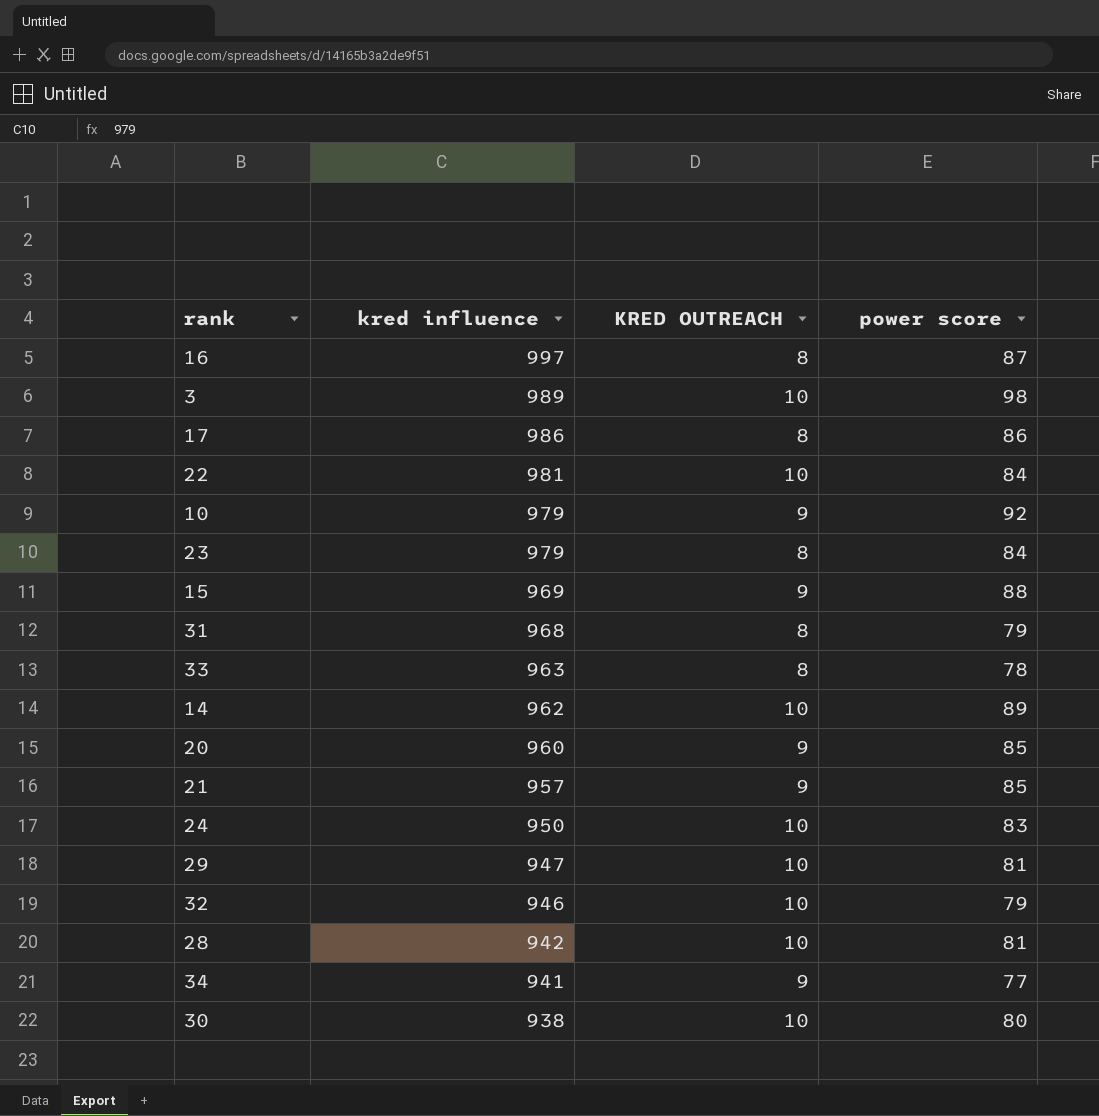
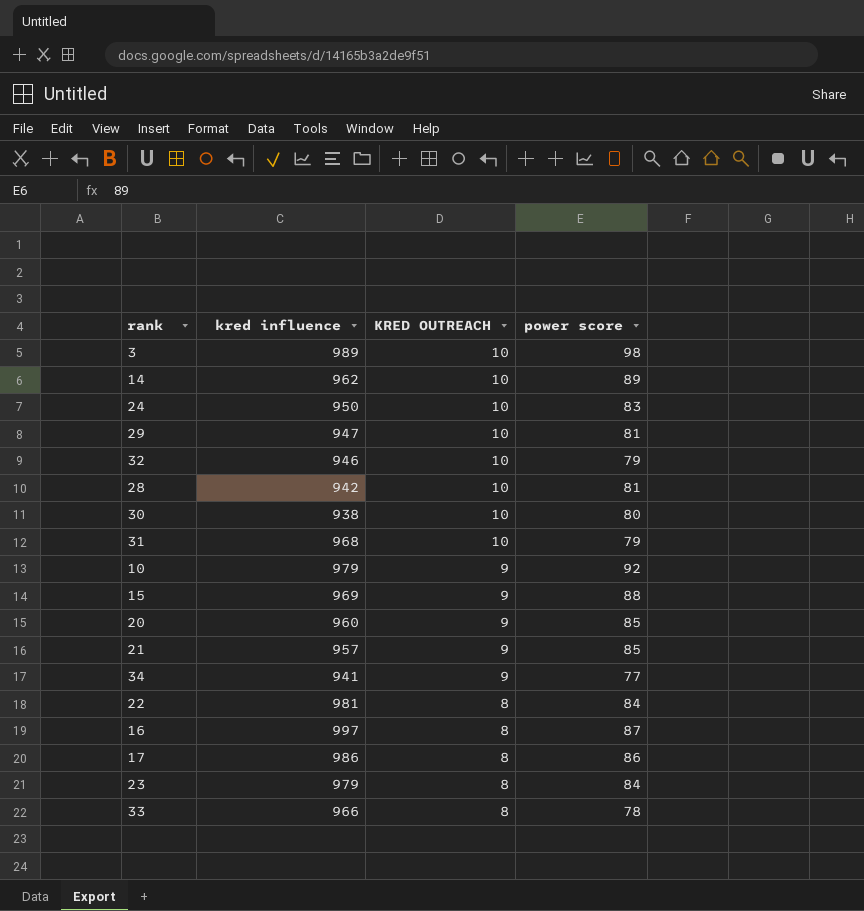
row order: kred influence descending -> KRED OUTREACH descending
31 | KRED OUTREACH: 8 -> 10
22 | KRED OUTREACH: 10 -> 8
33 | kred influence: 963 -> 966

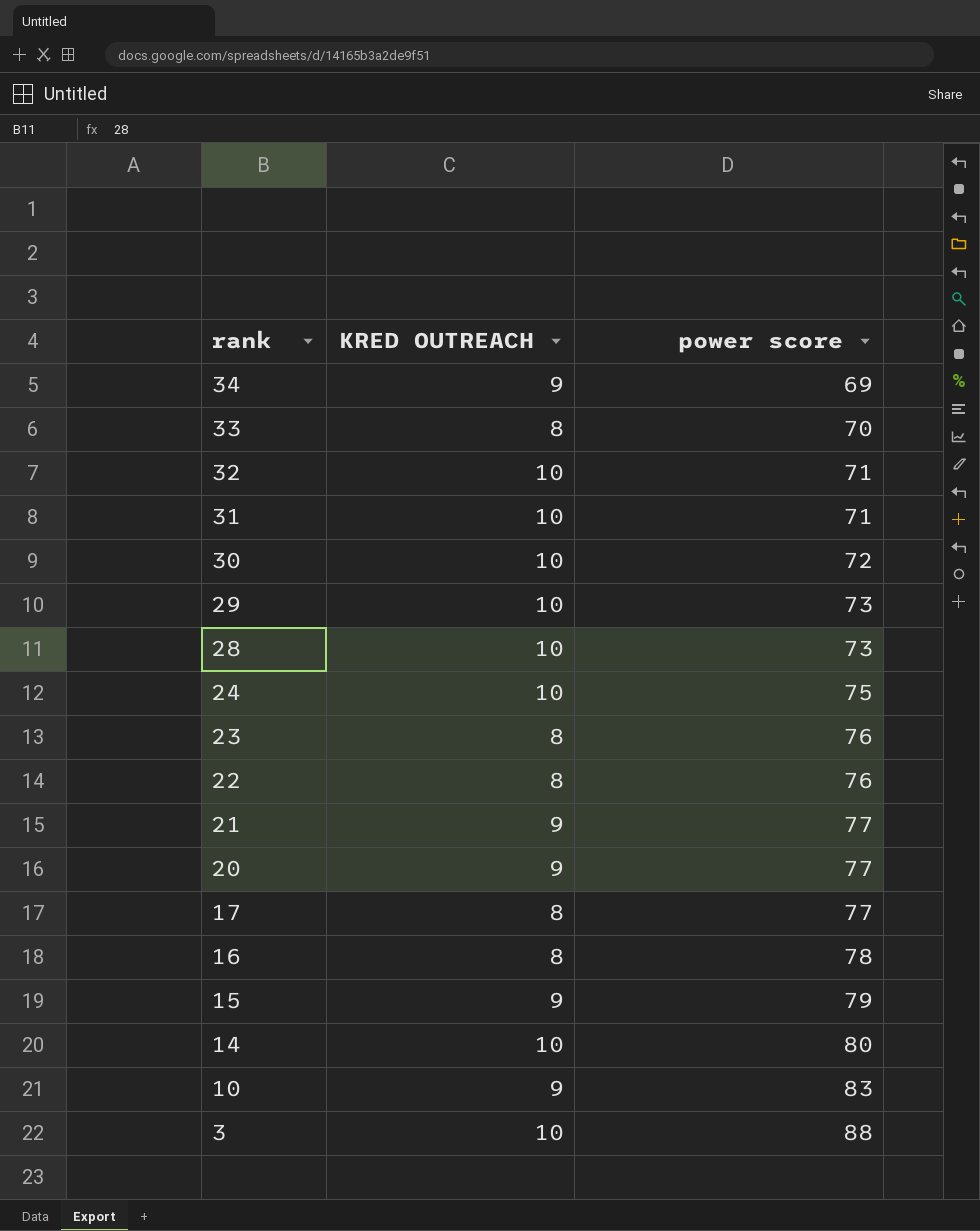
row order: KRED OUTREACH descending -> rank descending
column kred influence | position: 2 -> none
34 | power score: 77 -> 69
33 | power score: 78 -> 70
32 | power score: 79 -> 71
31 | power score: 79 -> 71
30 | power score: 80 -> 72
29 | power score: 81 -> 73
28 | power score: 81 -> 73
24 | power score: 83 -> 75
23 | power score: 84 -> 76
22 | power score: 84 -> 76
21 | power score: 85 -> 77
20 | power score: 85 -> 77
17 | power score: 86 -> 77
16 | power score: 87 -> 78
15 | power score: 88 -> 79
14 | power score: 89 -> 80
10 | power score: 92 -> 83
3 | power score: 98 -> 88

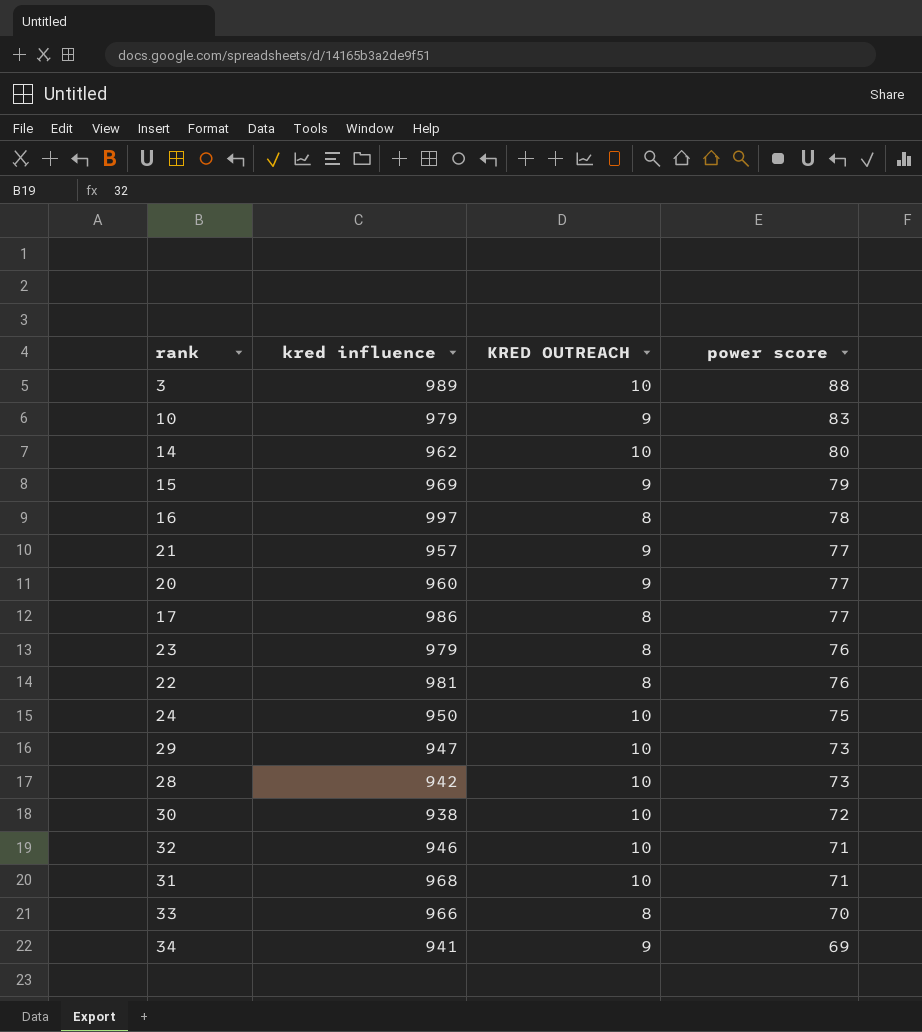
row order: rank descending -> power score descending
column kred influence | position: none -> 2

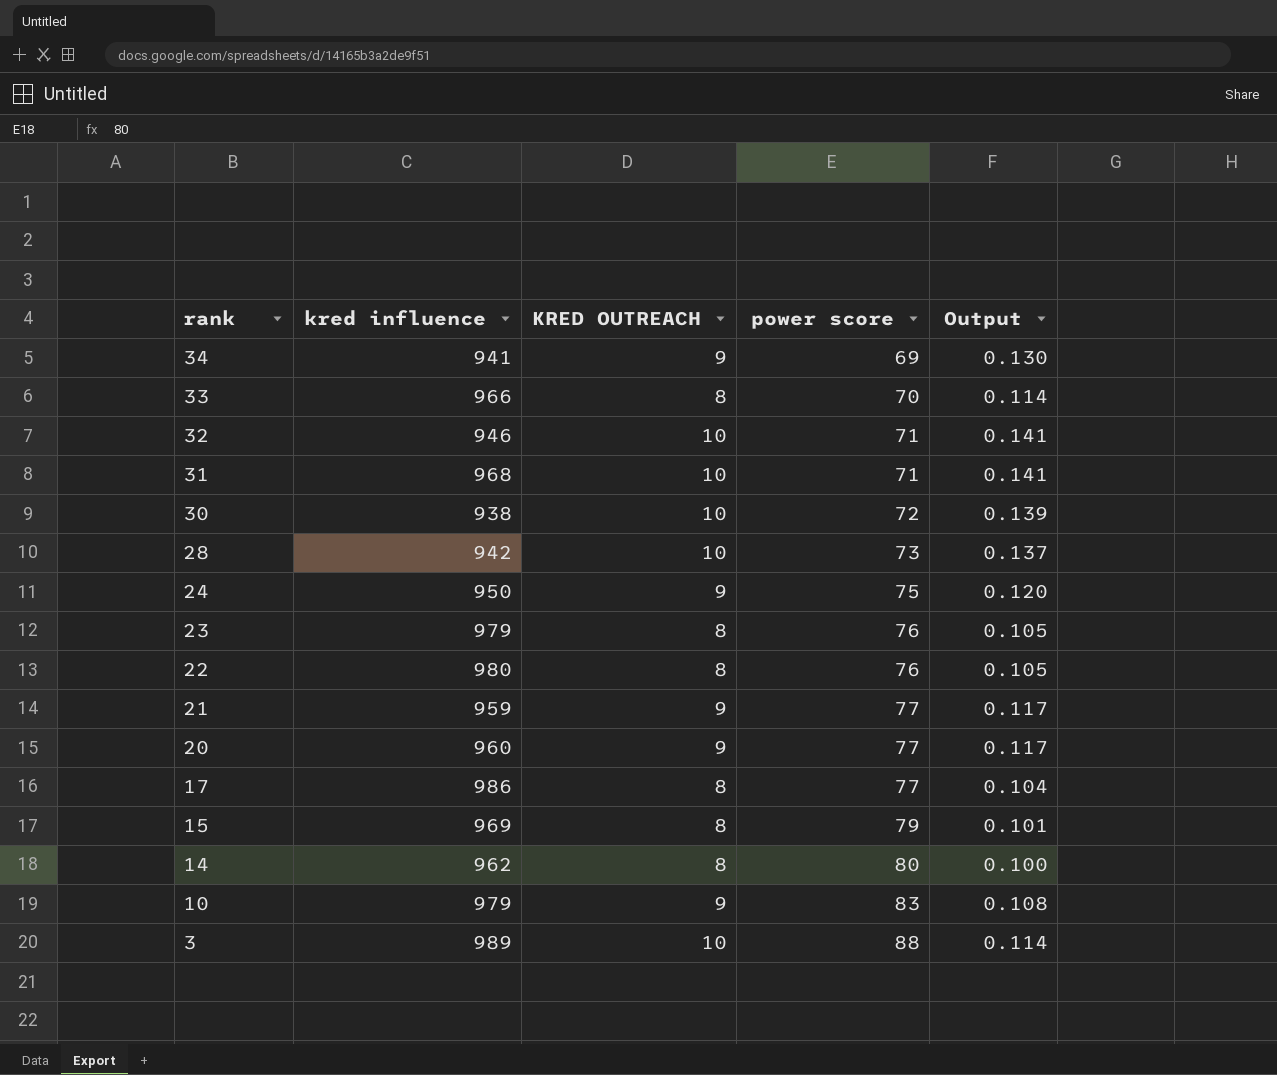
row order: power score descending -> rank descending
column Output | formula: none -> [KRED OUTREACH] / [power score]
row 16: 997 | 8 | 78 -> none
row 29: 947 | 10 | 73 -> none
24 | KRED OUTREACH: 10 -> 9
22 | kred influence: 981 -> 980
21 | kred influence: 957 -> 959
15 | KRED OUTREACH: 9 -> 8
14 | KRED OUTREACH: 10 -> 8

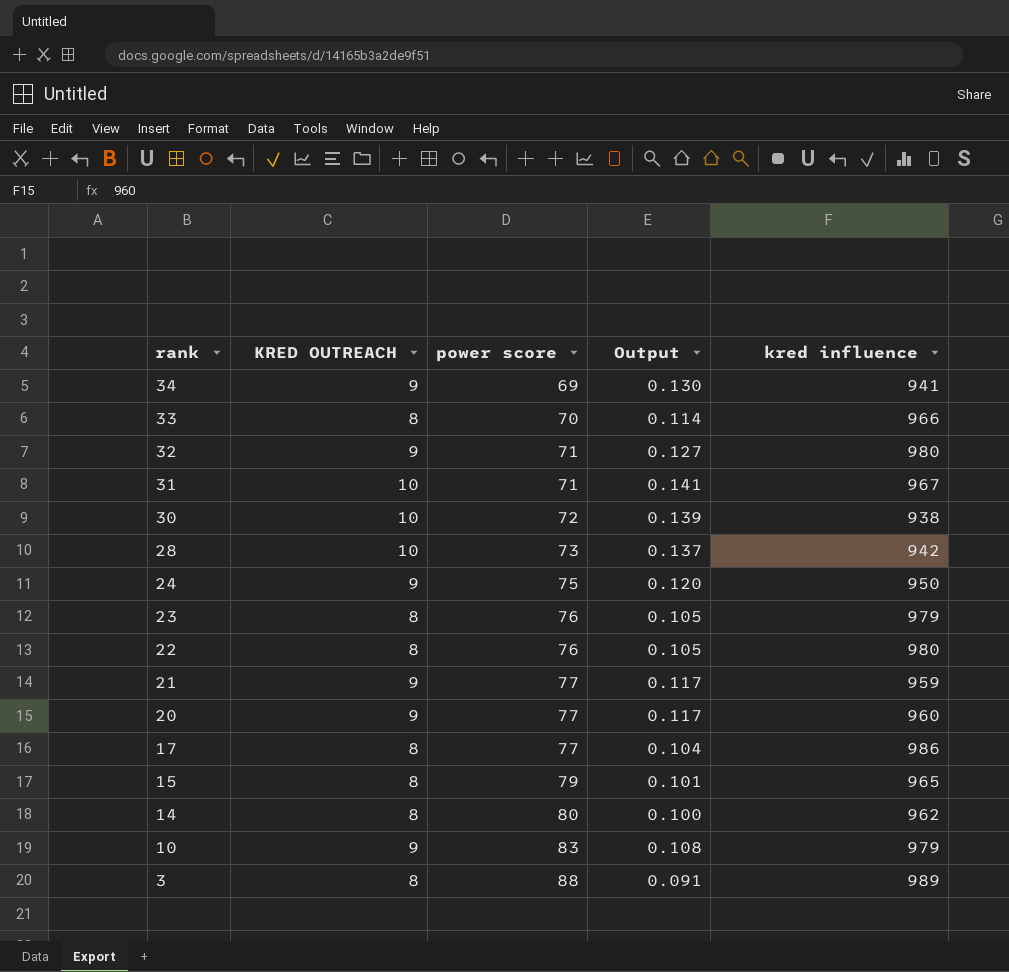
column kred influence | position: 2 -> 5
32 | KRED OUTREACH: 10 -> 9
32 | Output: 0.141 -> 0.127
32 | kred influence: 946 -> 980
31 | kred influence: 968 -> 967
15 | kred influence: 969 -> 965
3 | KRED OUTREACH: 10 -> 8
3 | Output: 0.114 -> 0.091

